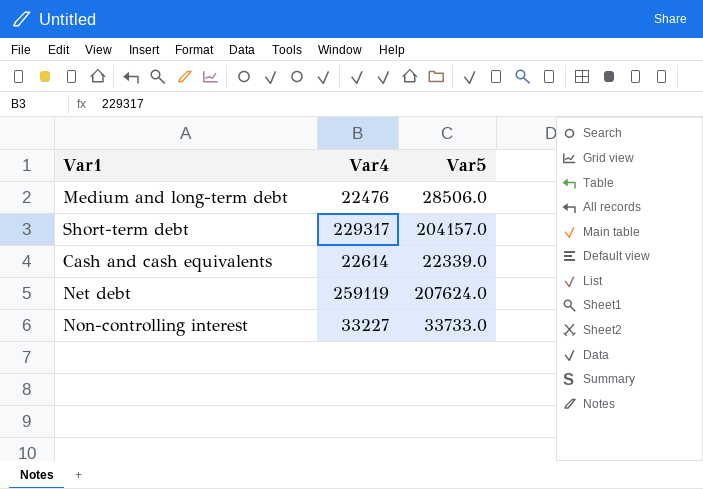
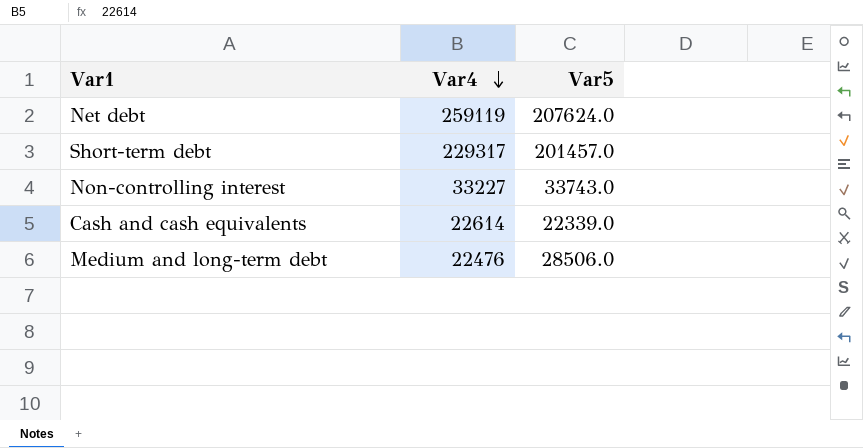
row order: none -> Var4 descending
Short-term debt | Var5: 204157.0 -> 201457.0
Non-controlling interest | Var5: 33733.0 -> 33743.0

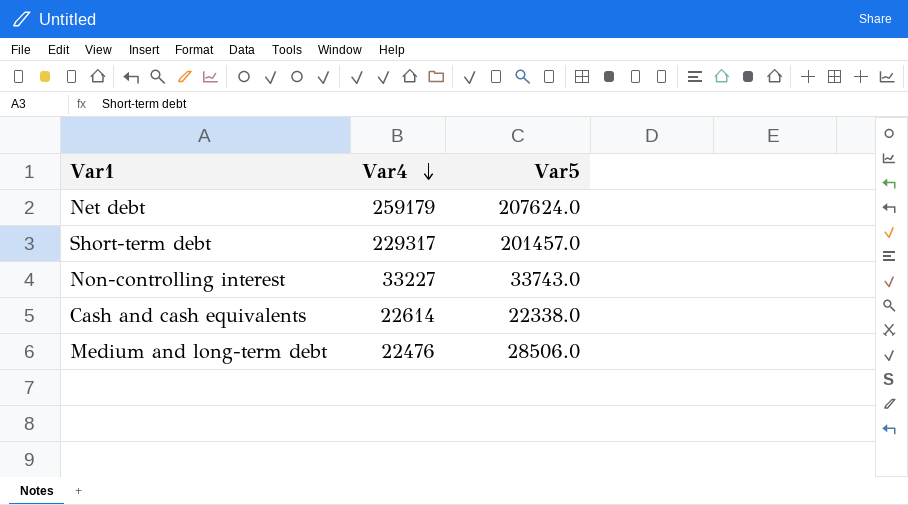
Net debt | Var4: 259119 -> 259179
Cash and cash equivalents | Var5: 22339.0 -> 22338.0

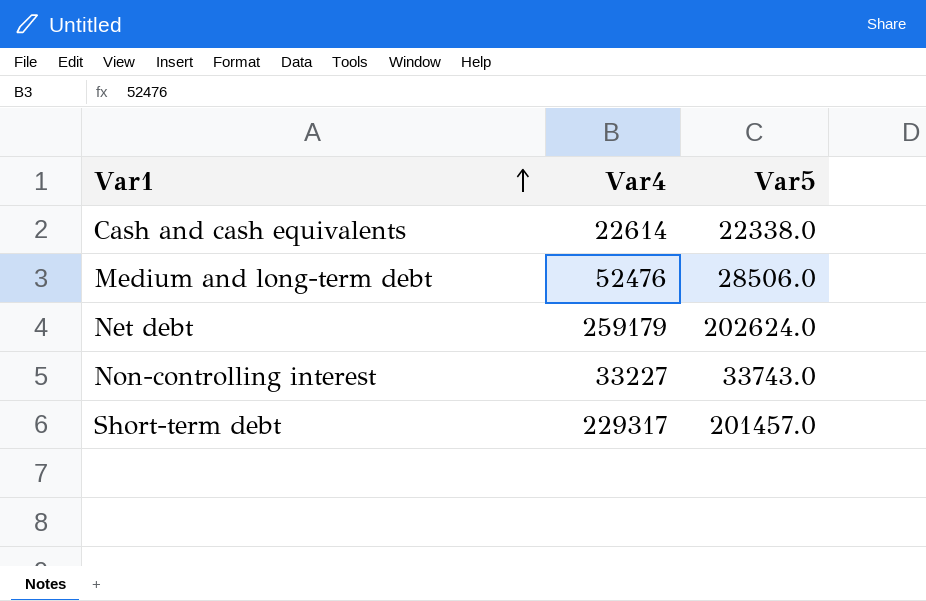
row order: Var4 descending -> Var1 ascending
Medium and long-term debt | Var4: 22476 -> 52476
Net debt | Var5: 207624.0 -> 202624.0

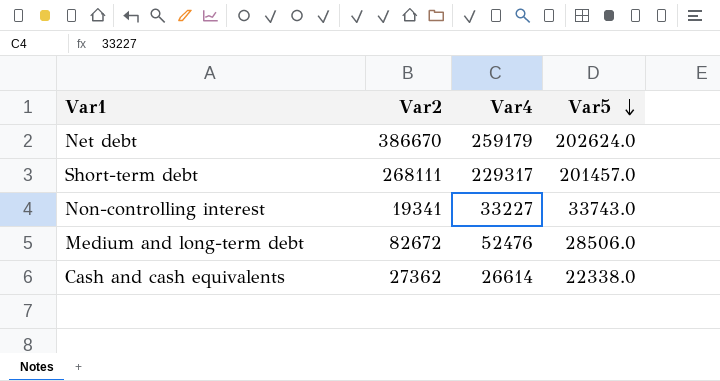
row order: Var1 ascending -> Var5 descending
column Var2 | position: none -> 2
Cash and cash equivalents | Var4: 22614 -> 26614

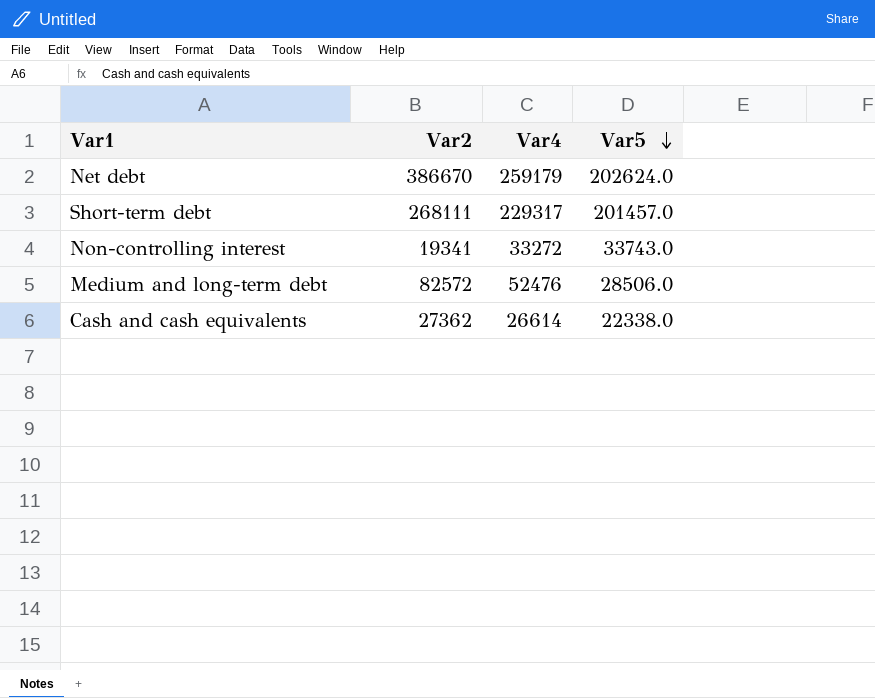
Non-controlling interest | Var4: 33227 -> 33272
Medium and long-term debt | Var2: 82672 -> 82572

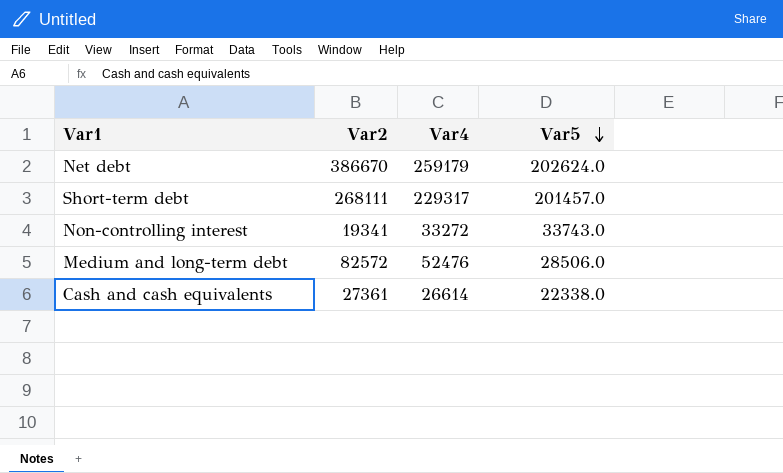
Cash and cash equivalents | Var2: 27362 -> 27361

